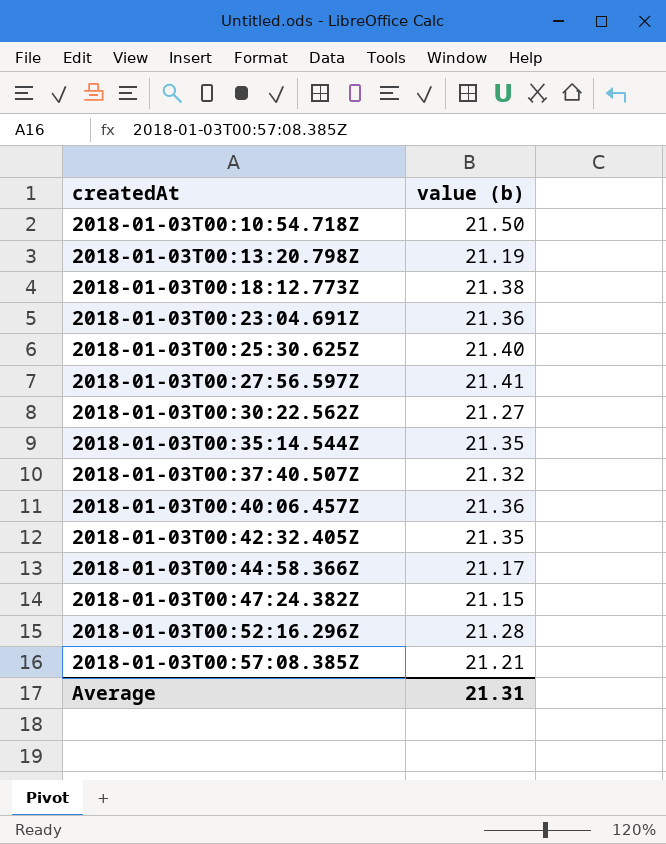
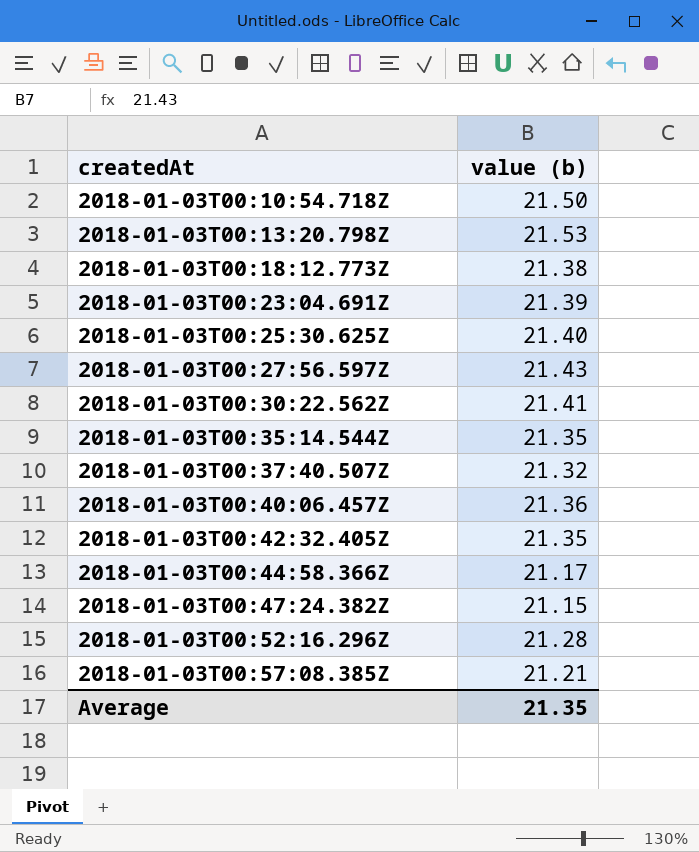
2018-01-03T00:13:20.798Z | value (b): 21.19 -> 21.53
2018-01-03T00:23:04.691Z | value (b): 21.36 -> 21.39
2018-01-03T00:27:56.597Z | value (b): 21.41 -> 21.43
2018-01-03T00:30:22.562Z | value (b): 21.27 -> 21.41
Average | value (b): 21.31 -> 21.35

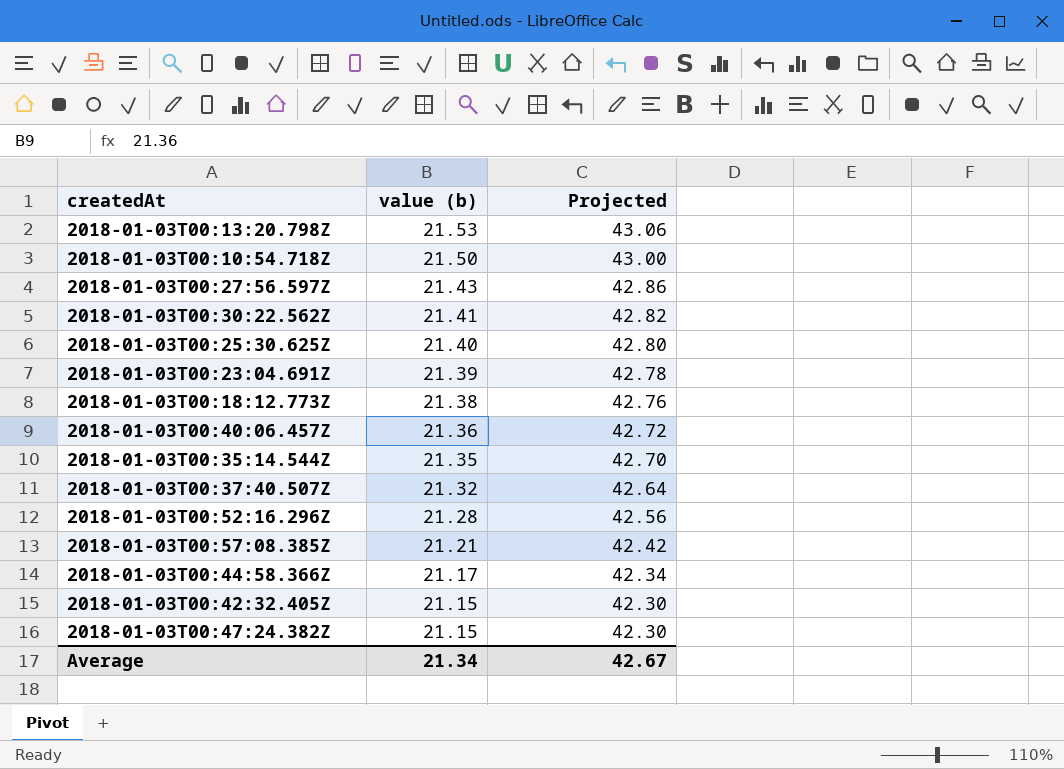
row order: createdAt ascending -> value (b) descending
column Projected | formula: none -> [value (b)] * 2
2018-01-03T00:42:32.405Z | value (b): 21.35 -> 21.15
Average | value (b): 21.35 -> 21.34

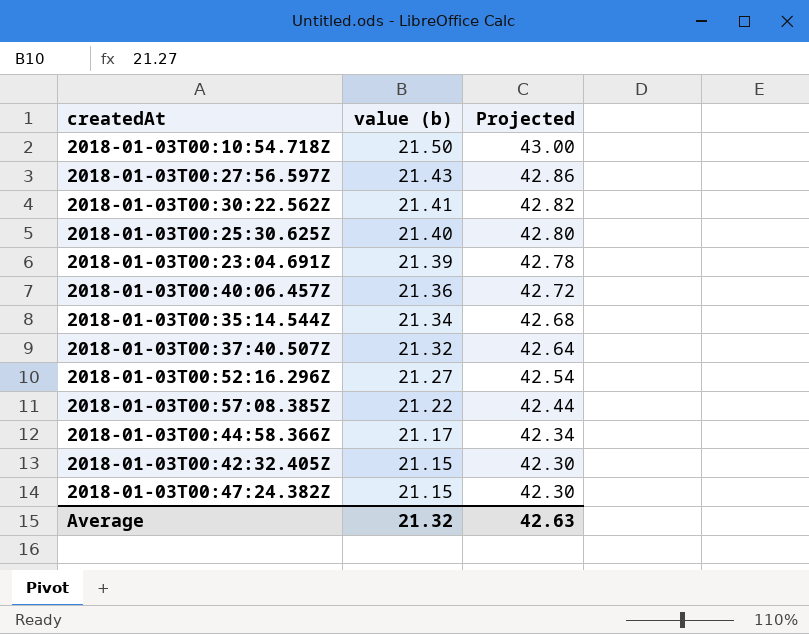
row 2018-01-03T00:13:20.798Z: 21.53 | 43.06 -> none
row 2018-01-03T00:18:12.773Z: 21.38 | 42.76 -> none
2018-01-03T00:35:14.544Z | value (b): 21.35 -> 21.34
2018-01-03T00:35:14.544Z | Projected: 42.70 -> 42.68
2018-01-03T00:52:16.296Z | value (b): 21.28 -> 21.27
2018-01-03T00:52:16.296Z | Projected: 42.56 -> 42.54
2018-01-03T00:57:08.385Z | value (b): 21.21 -> 21.22
2018-01-03T00:57:08.385Z | Projected: 42.42 -> 42.44
Average | value (b): 21.34 -> 21.32
Average | Projected: 42.67 -> 42.63

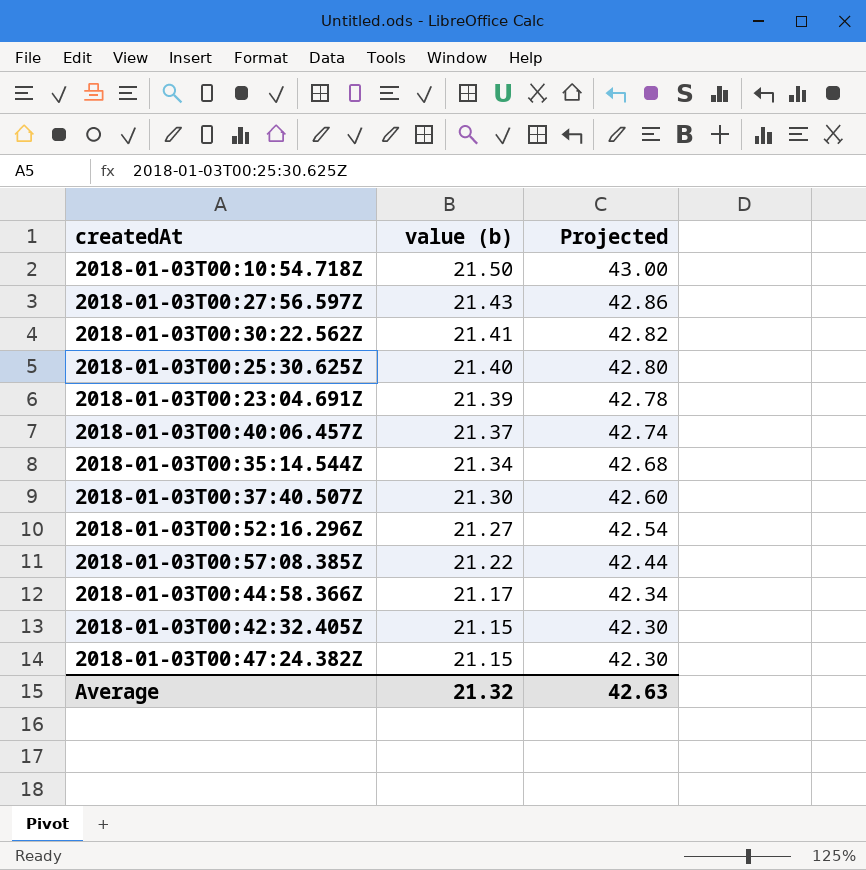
2018-01-03T00:40:06.457Z | value (b): 21.36 -> 21.37
2018-01-03T00:40:06.457Z | Projected: 42.72 -> 42.74
2018-01-03T00:37:40.507Z | value (b): 21.32 -> 21.30
2018-01-03T00:37:40.507Z | Projected: 42.64 -> 42.60

